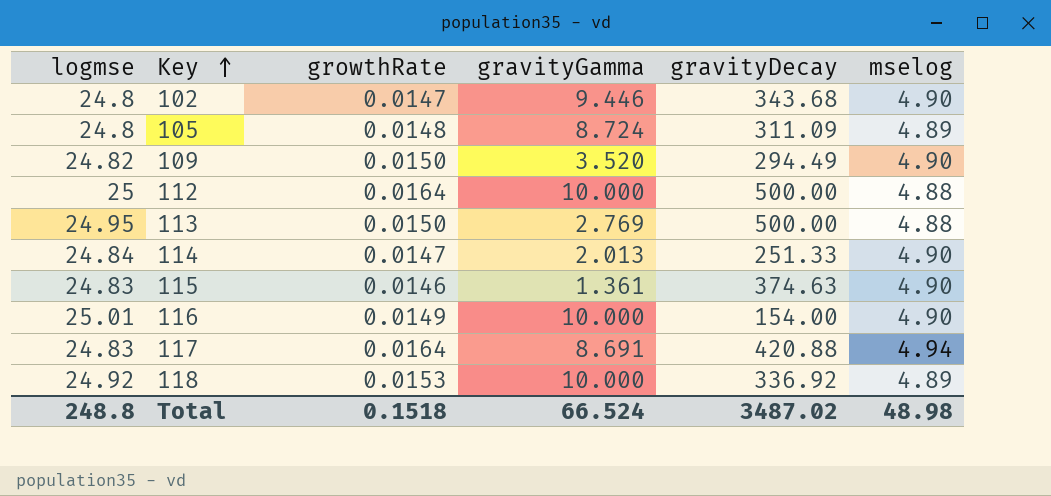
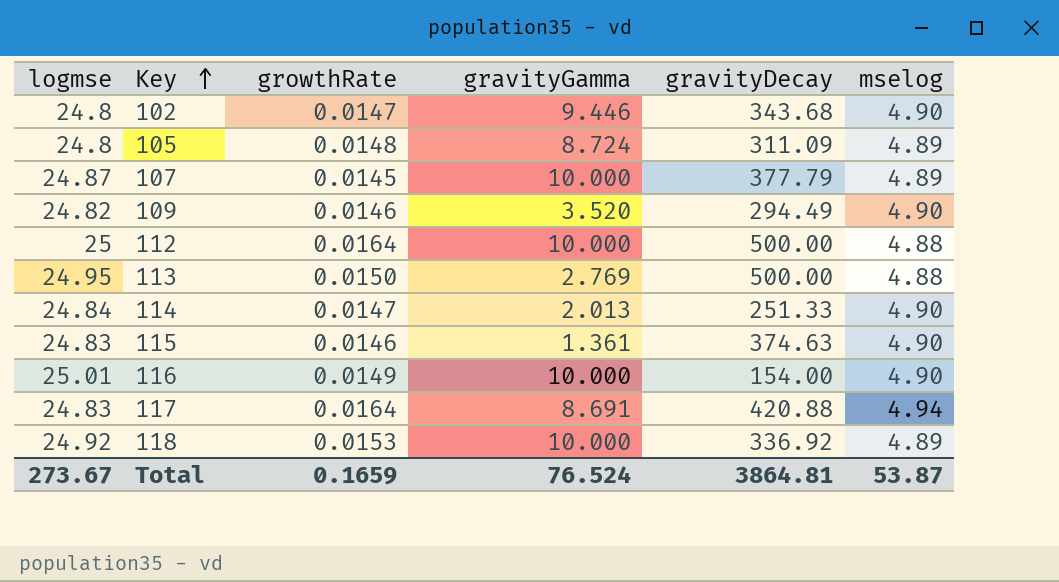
row 107: none -> 24.87 | 0.0145 | 10.000 | 377.79 | 4.89
109 | growthRate: 0.0150 -> 0.0146
Total | logmse: 248.8 -> 273.67
Total | growthRate: 0.1518 -> 0.1659
Total | gravityGamma: 66.524 -> 76.524
Total | gravityDecay: 3487.02 -> 3864.81
Total | mselog: 48.98 -> 53.87

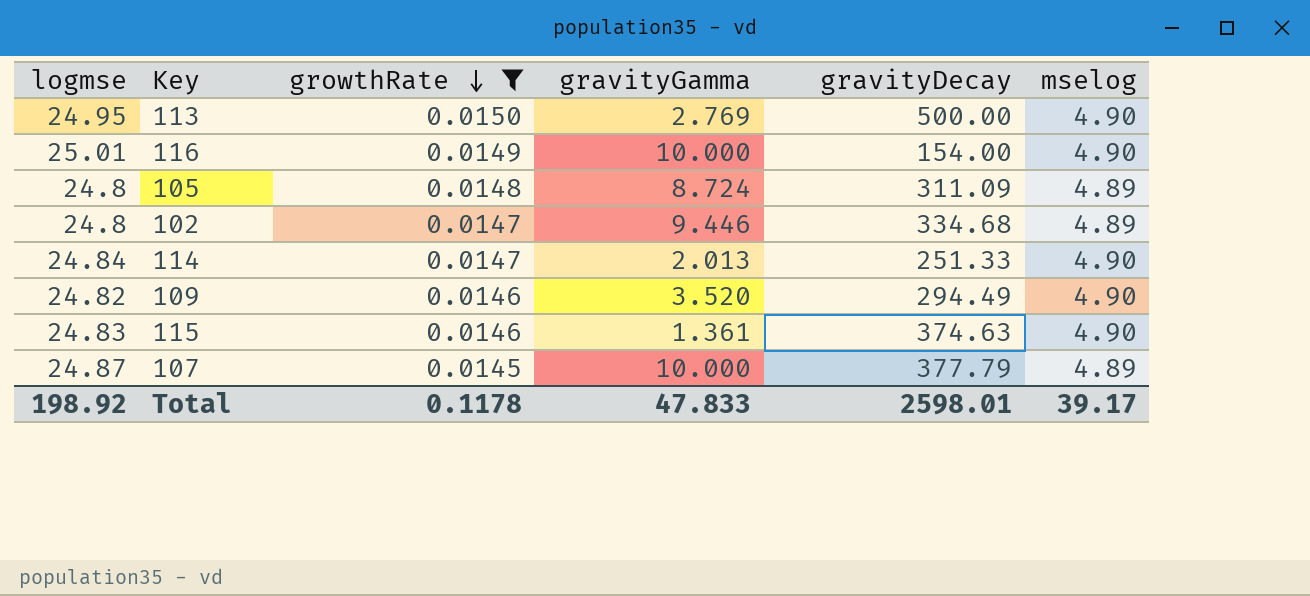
filter: none -> growthRate <= 0.0150
row order: Key ascending -> growthRate descending
113 | mselog: 4.88 -> 4.90
102 | gravityDecay: 343.68 -> 334.68
102 | mselog: 4.90 -> 4.89
Total | logmse: 273.67 -> 198.92
Total | growthRate: 0.1659 -> 0.1178
Total | gravityGamma: 76.524 -> 47.833
Total | gravityDecay: 3864.81 -> 2598.01
Total | mselog: 53.87 -> 39.17

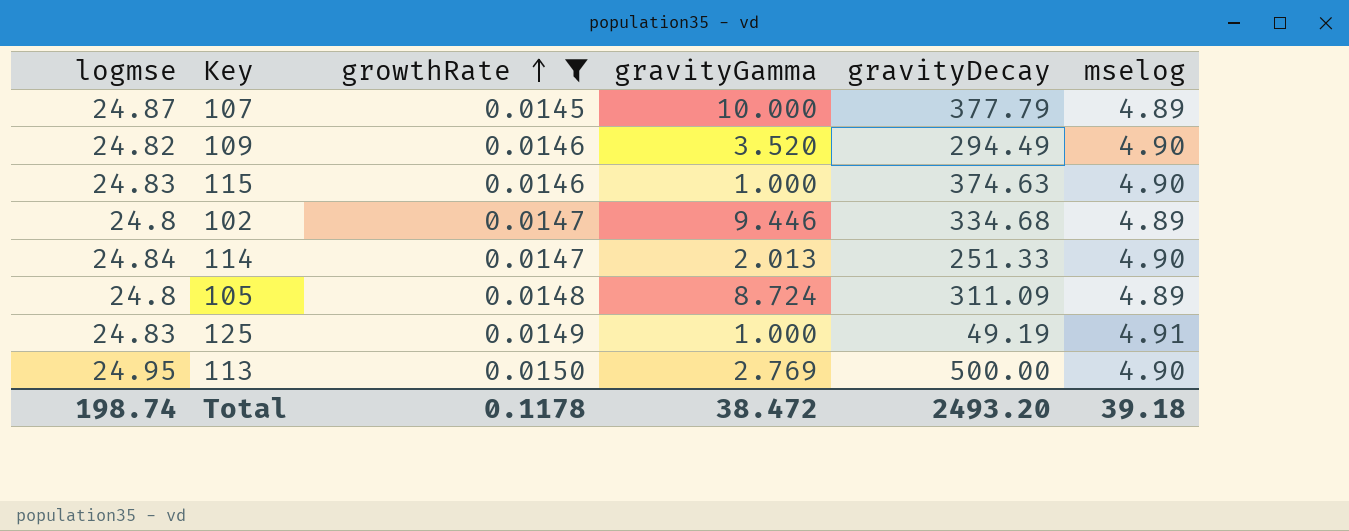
row order: growthRate descending -> growthRate ascending
row 116: 25.01 | 0.0149 | 10.000 | 154.00 | 4.90 -> none
115 | gravityGamma: 1.361 -> 1.000
row 125: none -> 24.83 | 0.0149 | 1.000 | 49.19 | 4.91
Total | logmse: 198.92 -> 198.74
Total | gravityGamma: 47.833 -> 38.472
Total | gravityDecay: 2598.01 -> 2493.20
Total | mselog: 39.17 -> 39.18

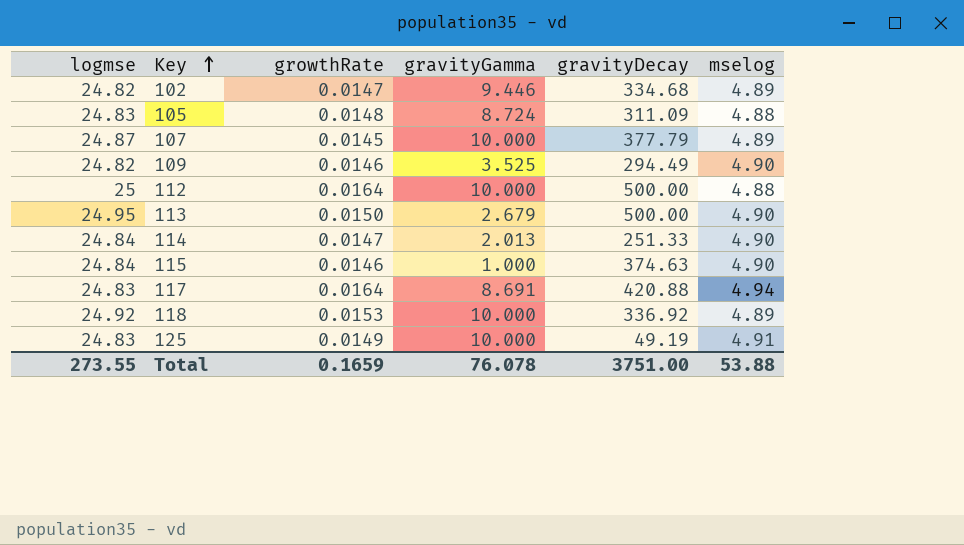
filter: growthRate <= 0.0150 -> none
row order: growthRate ascending -> Key ascending
102 | logmse: 24.8 -> 24.82
105 | logmse: 24.8 -> 24.83
105 | mselog: 4.89 -> 4.88
109 | gravityGamma: 3.520 -> 3.525
113 | gravityGamma: 2.769 -> 2.679
115 | logmse: 24.83 -> 24.84
125 | gravityGamma: 1.000 -> 10.000
Total | logmse: 198.74 -> 273.55
Total | growthRate: 0.1178 -> 0.1659
Total | gravityGamma: 38.472 -> 76.078
Total | gravityDecay: 2493.20 -> 3751.00
Total | mselog: 39.18 -> 53.88

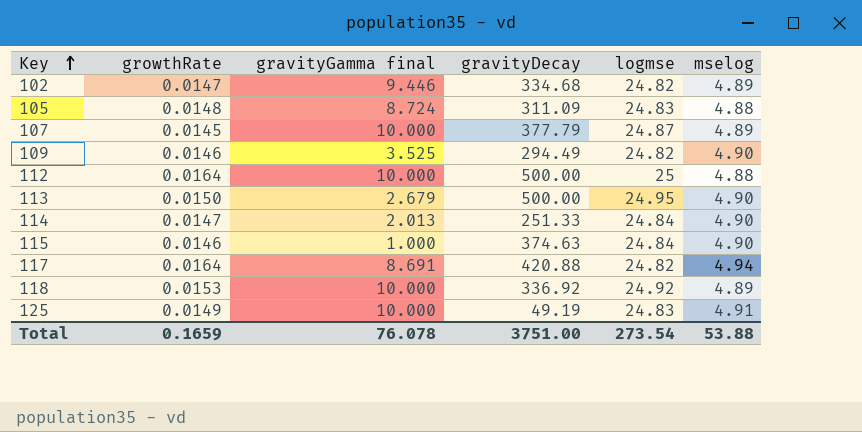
column name: gravityGamma -> gravityGamma final
column logmse | position: 1 -> 5
117 | logmse: 24.83 -> 24.82
Total | logmse: 273.55 -> 273.54

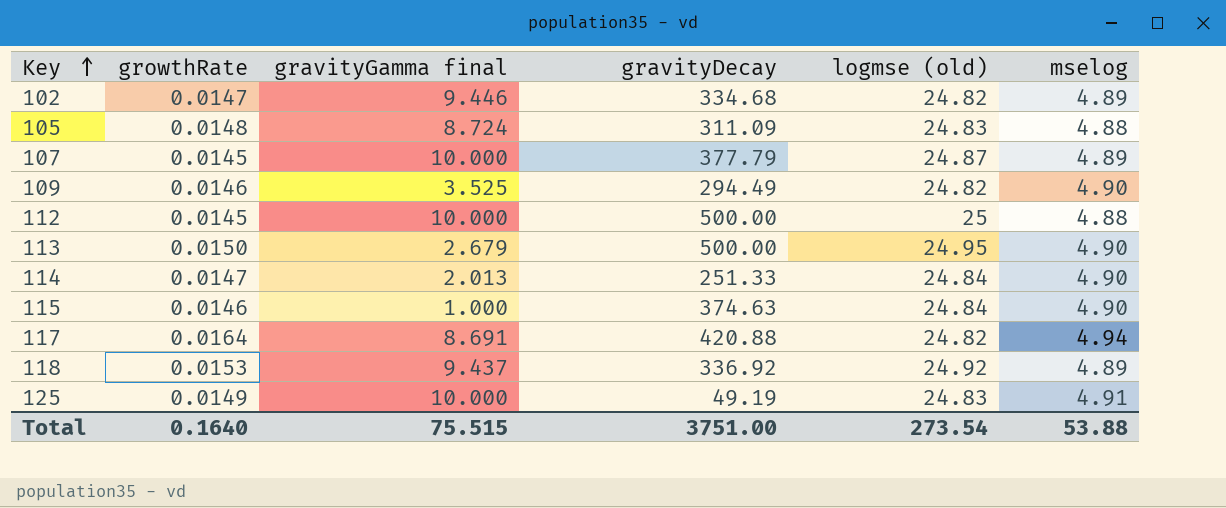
column name: logmse -> logmse (old)
112 | growthRate: 0.0164 -> 0.0145
118 | gravityGamma final: 10.000 -> 9.437
Total | growthRate: 0.1659 -> 0.1640
Total | gravityGamma final: 76.078 -> 75.515

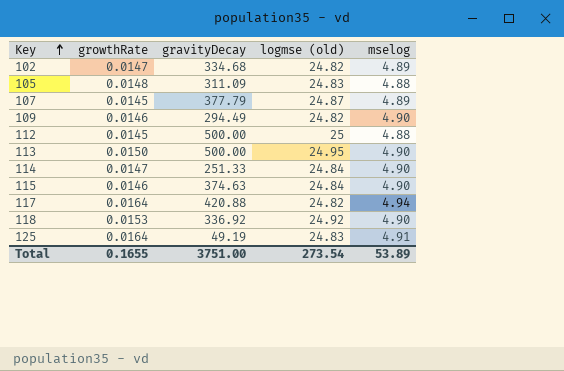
column gravityGamma final | position: 3 -> none
118 | mselog: 4.89 -> 4.90
125 | growthRate: 0.0149 -> 0.0164
Total | growthRate: 0.1640 -> 0.1655
Total | mselog: 53.88 -> 53.89

